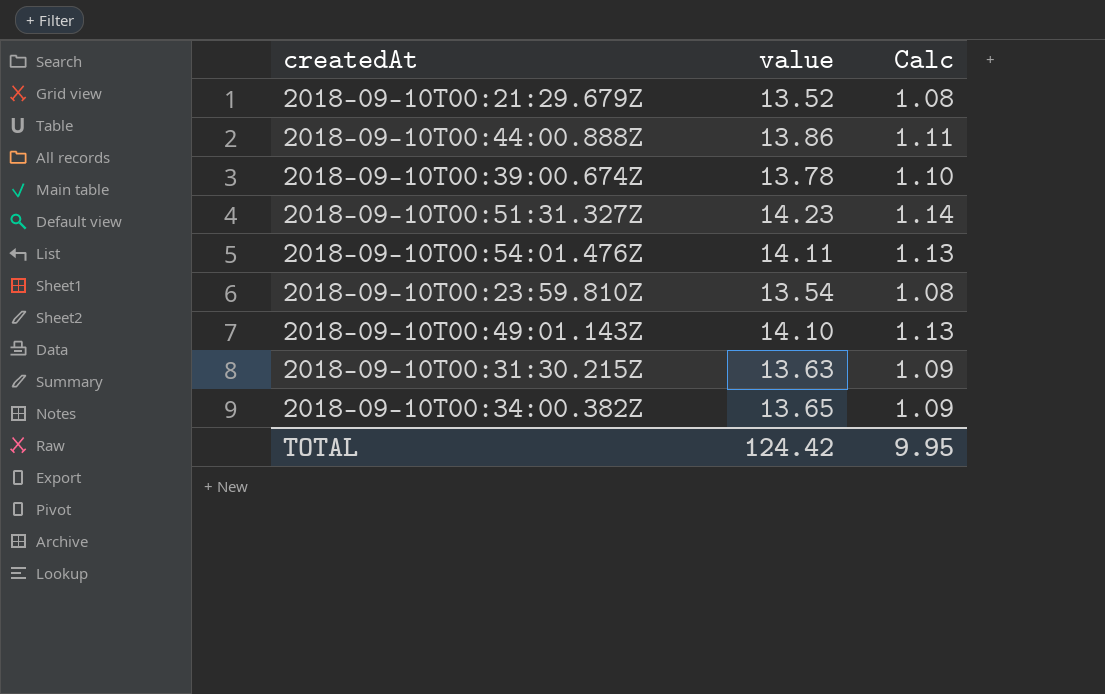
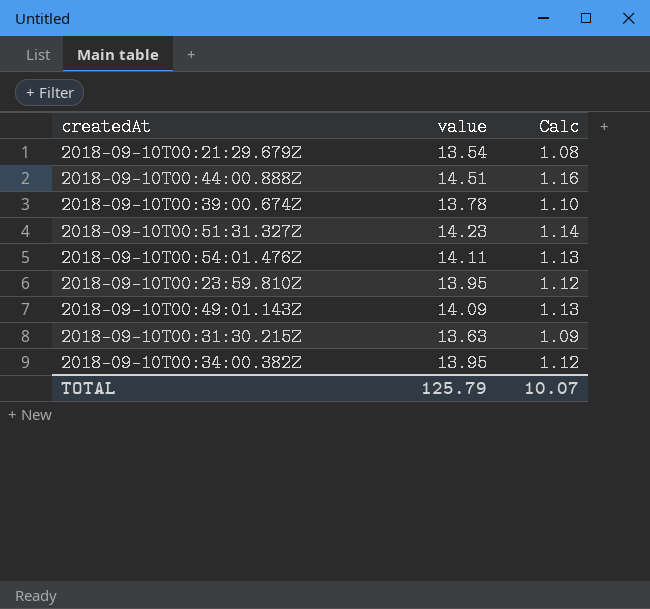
2018-09-10T00:21:29.679Z | value: 13.52 -> 13.54
2018-09-10T00:44:00.888Z | value: 13.86 -> 14.51
2018-09-10T00:44:00.888Z | Calc: 1.11 -> 1.16
2018-09-10T00:23:59.810Z | value: 13.54 -> 13.95
2018-09-10T00:23:59.810Z | Calc: 1.08 -> 1.12
2018-09-10T00:49:01.143Z | value: 14.10 -> 14.09
2018-09-10T00:34:00.382Z | value: 13.65 -> 13.95
2018-09-10T00:34:00.382Z | Calc: 1.09 -> 1.12
TOTAL | value: 124.42 -> 125.79
TOTAL | Calc: 9.95 -> 10.07

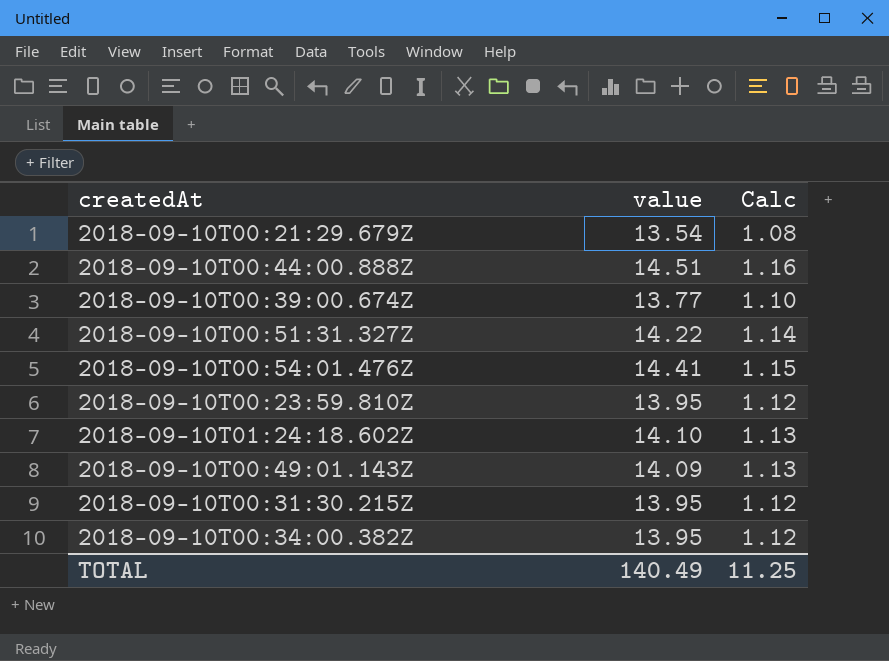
2018-09-10T00:39:00.674Z | value: 13.78 -> 13.77
2018-09-10T00:51:31.327Z | value: 14.23 -> 14.22
2018-09-10T00:54:01.476Z | value: 14.11 -> 14.41
2018-09-10T00:54:01.476Z | Calc: 1.13 -> 1.15
row 2018-09-10T01:24:18.602Z: none -> 14.10 | 1.13
2018-09-10T00:31:30.215Z | value: 13.63 -> 13.95
2018-09-10T00:31:30.215Z | Calc: 1.09 -> 1.12
TOTAL | value: 125.79 -> 140.49
TOTAL | Calc: 10.07 -> 11.25

